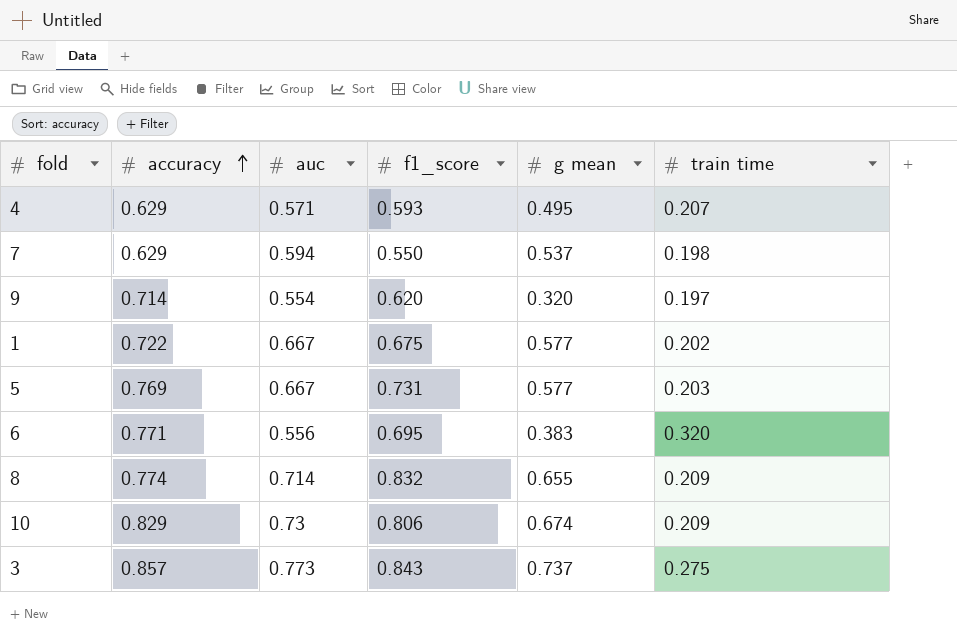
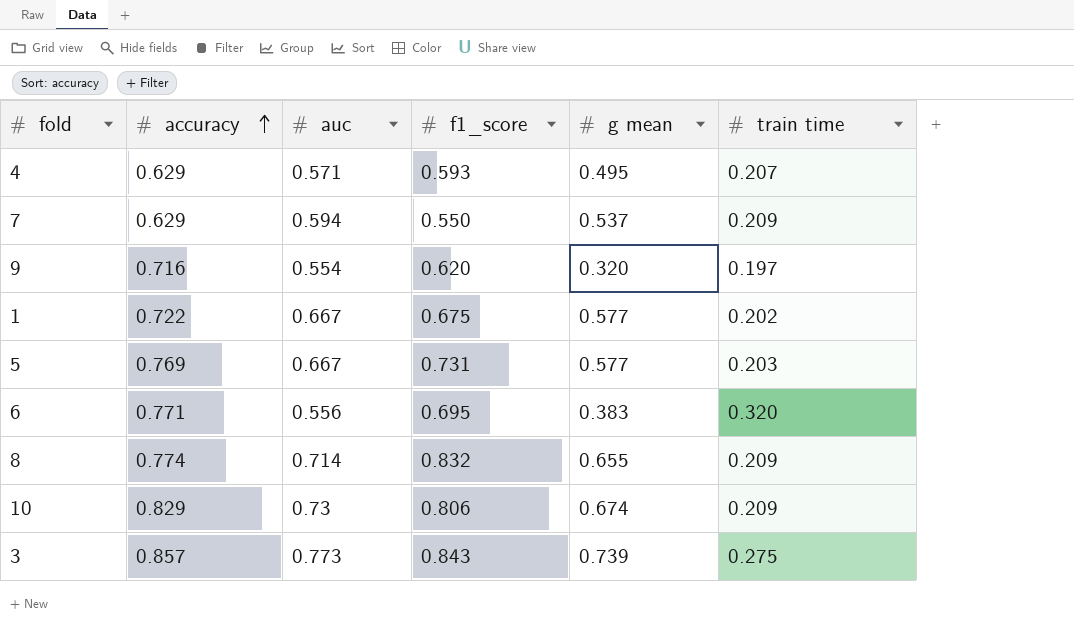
7 | train time: 0.198 -> 0.209
9 | accuracy: 0.714 -> 0.716
3 | g mean: 0.737 -> 0.739

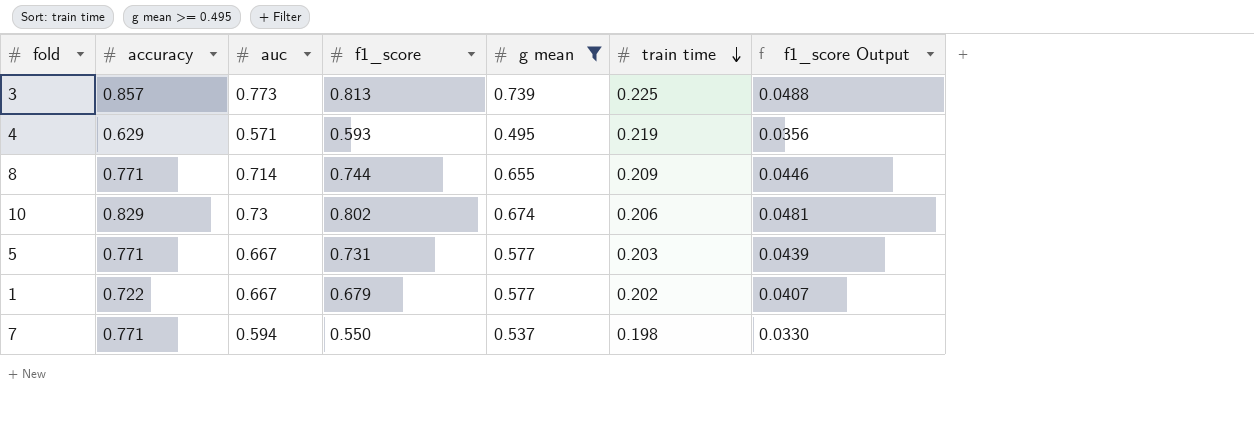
filter: none -> g mean >= 0.495
row order: accuracy ascending -> train time descending
column f1_score Output | formula: none -> [f1_score] * 0.06
3 | f1_score: 0.843 -> 0.813
3 | train time: 0.275 -> 0.225
4 | train time: 0.207 -> 0.219
8 | accuracy: 0.774 -> 0.771
8 | f1_score: 0.832 -> 0.744
10 | f1_score: 0.806 -> 0.802
10 | train time: 0.209 -> 0.206
5 | accuracy: 0.769 -> 0.771
1 | f1_score: 0.675 -> 0.679
7 | accuracy: 0.629 -> 0.771
7 | train time: 0.209 -> 0.198

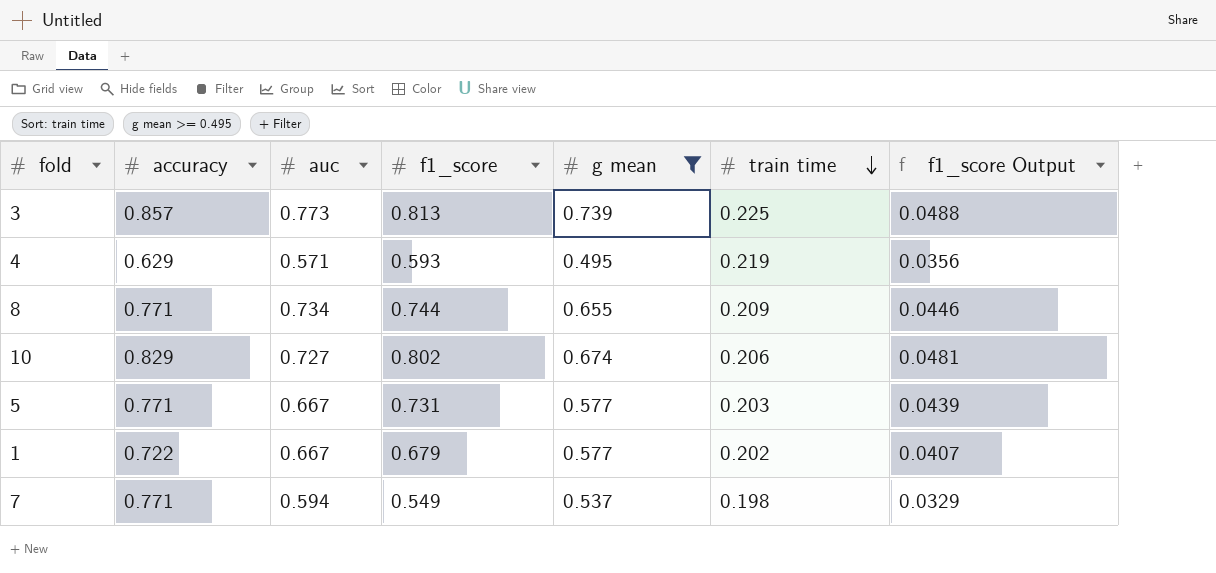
8 | auc: 0.714 -> 0.734
10 | auc: 0.73 -> 0.727
7 | f1_score: 0.550 -> 0.549
7 | f1_score Output: 0.0330 -> 0.0329

